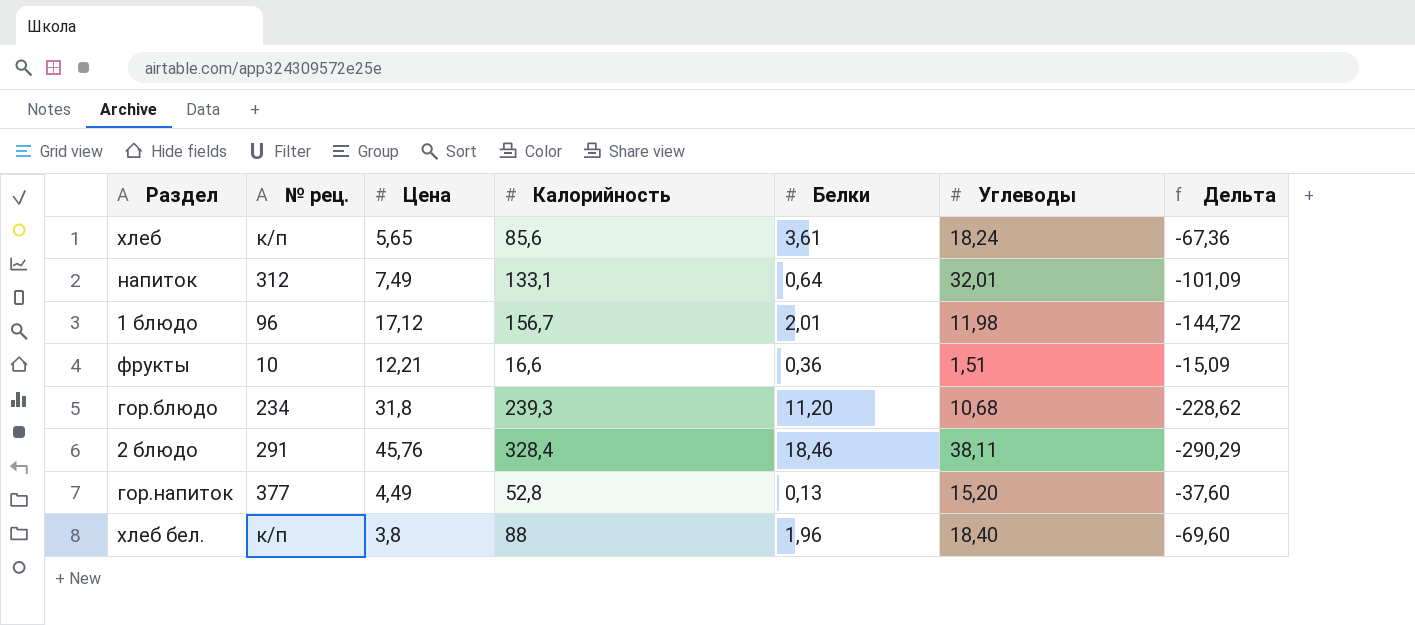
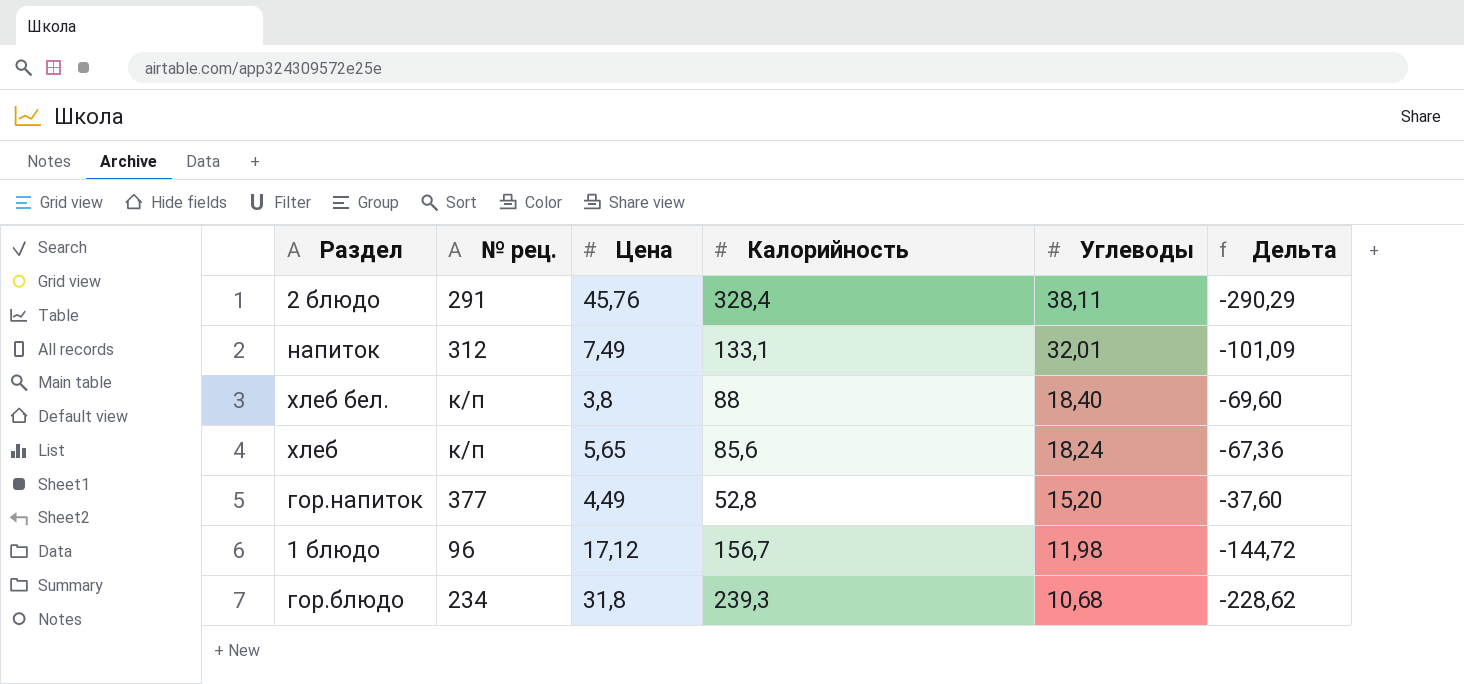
row order: none -> Углеводы descending
column Белки | position: 5 -> none
row фрукты: 10 | 12,21 | 16,6 | 0,36 | 1,51 | -15,09 -> none

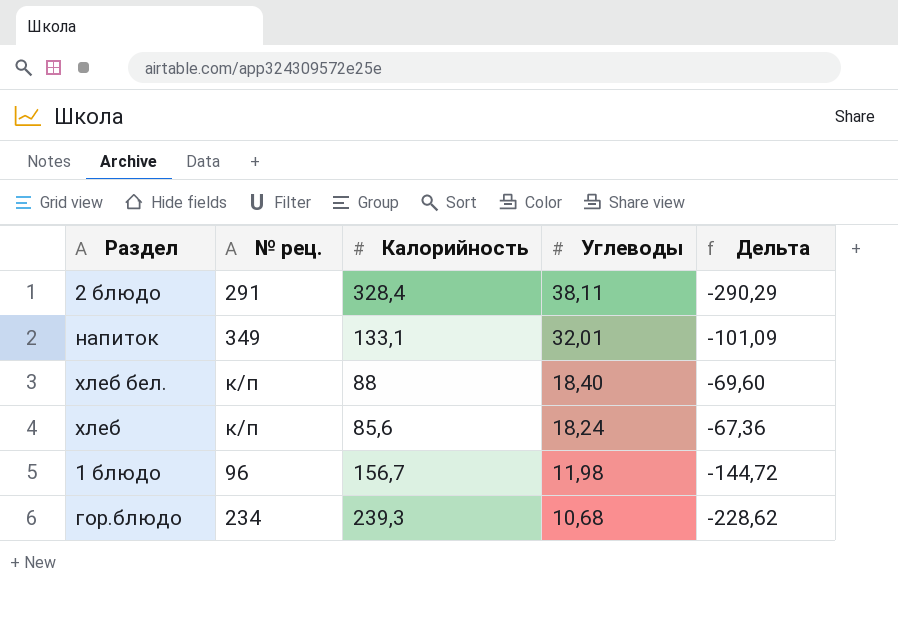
column Цена | position: 3 -> none
row гор.напиток: 377 | 4,49 | 52,8 | 15,20 | -37,60 -> none
напиток | № рец.: 312 -> 349

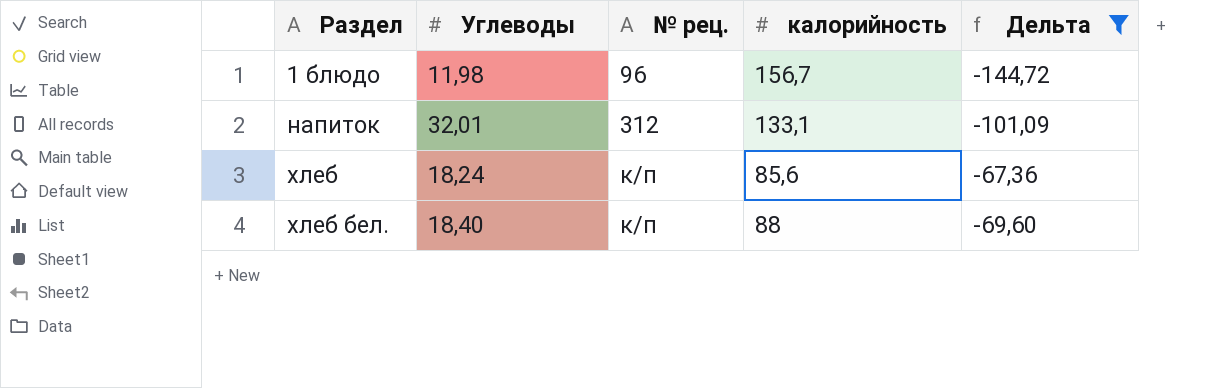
filter: none -> Дельта >= -144,72
row order: Углеводы descending -> Раздел ascending
column Углеводы | position: 4 -> 2
column name: Калорийность -> калорийность
напиток | № рец.: 349 -> 312

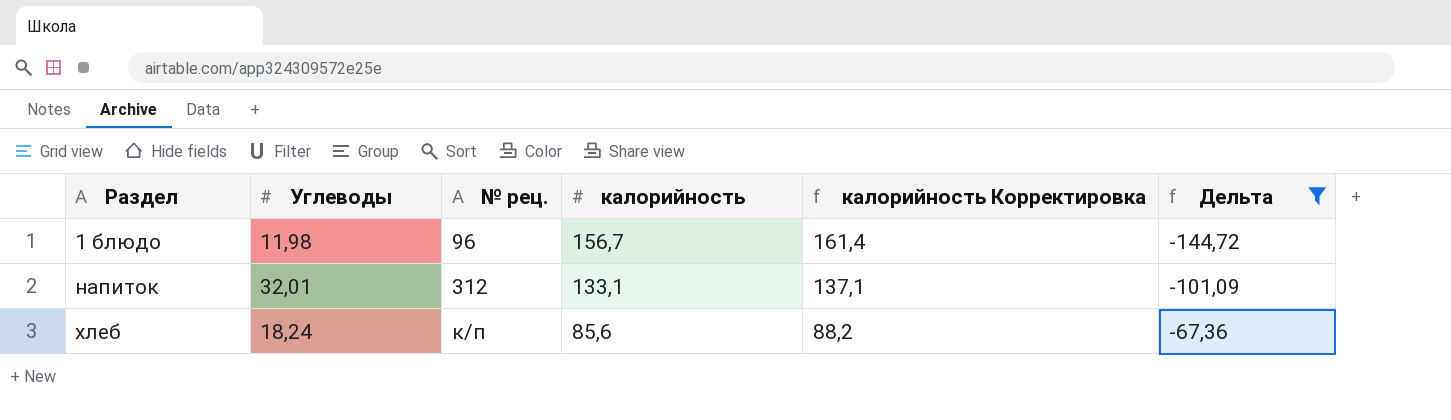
column калорийность Корректировка | formula: none -> [калорийность] * 1,03
row хлеб бел.: 18,40 | к/п | 88 | -69,60 -> none

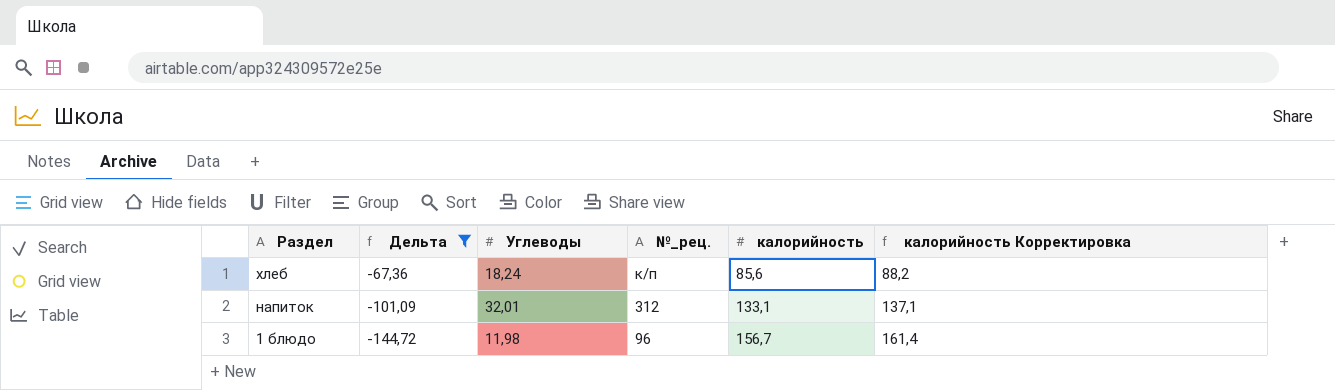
row order: Раздел ascending -> Раздел descending
column Дельта | position: 6 -> 2
column name: № рец. -> №_рец.

